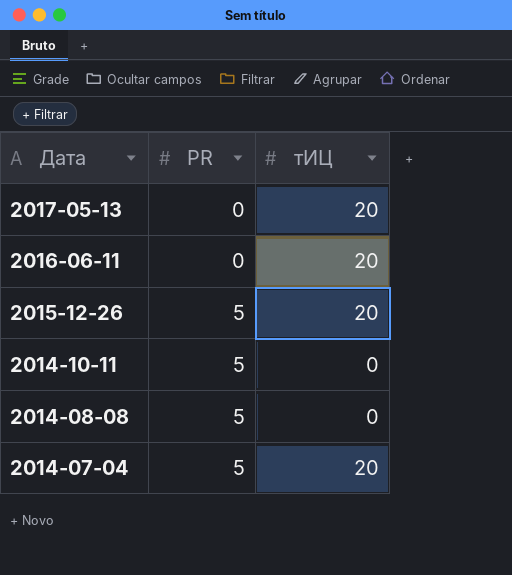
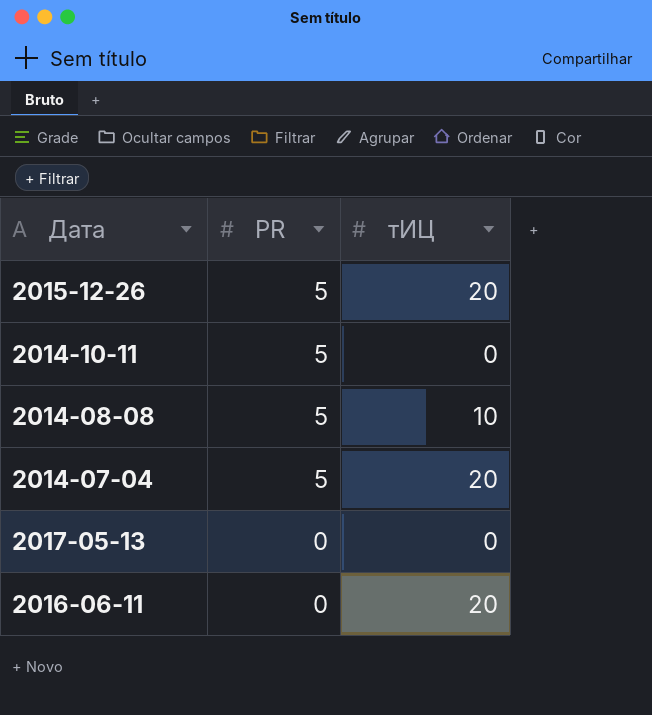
row order: Дата descending -> PR descending
2014-08-08 | тИЦ: 0 -> 10
2017-05-13 | тИЦ: 20 -> 0

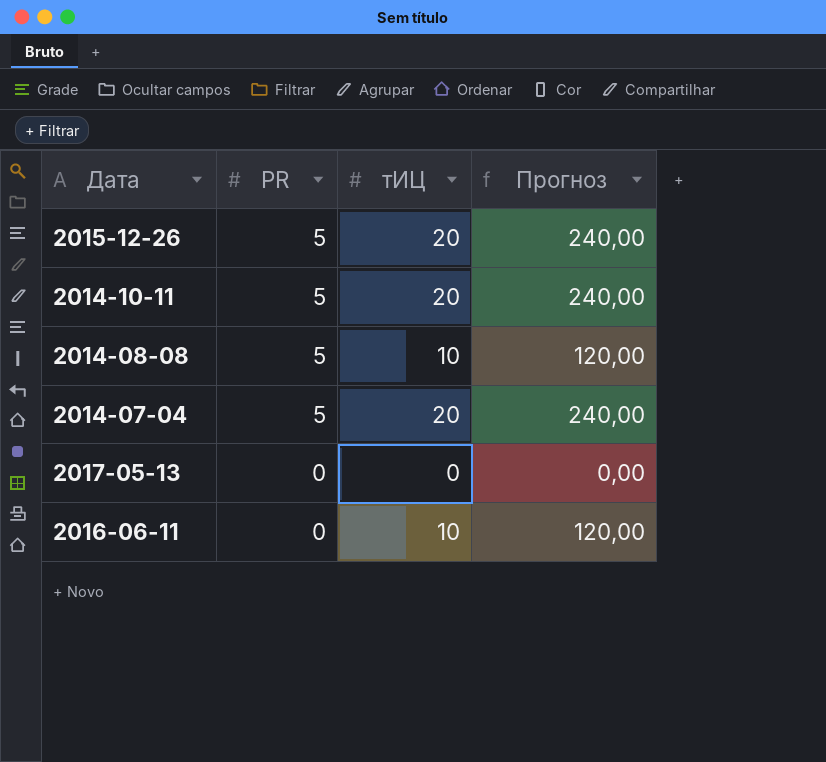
column Прогноз | formula: none -> [тИЦ] * 12
2014-10-11 | тИЦ: 0 -> 20
2016-06-11 | тИЦ: 20 -> 10

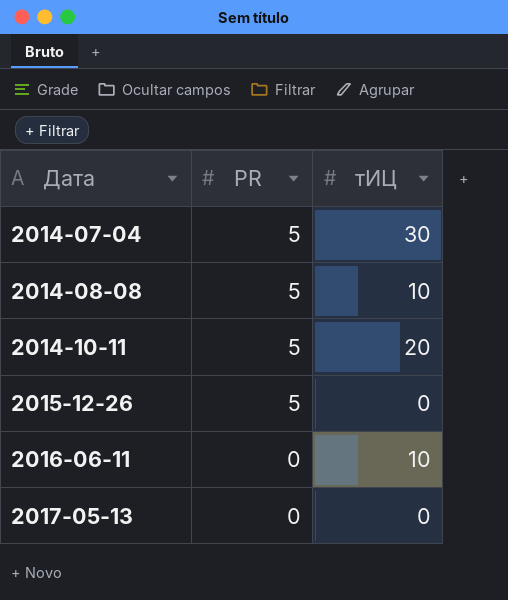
row order: PR descending -> Дата ascending
column Прогноз | formula: [тИЦ] * 12 -> none
2014-07-04 | тИЦ: 20 -> 30
2015-12-26 | тИЦ: 20 -> 0

